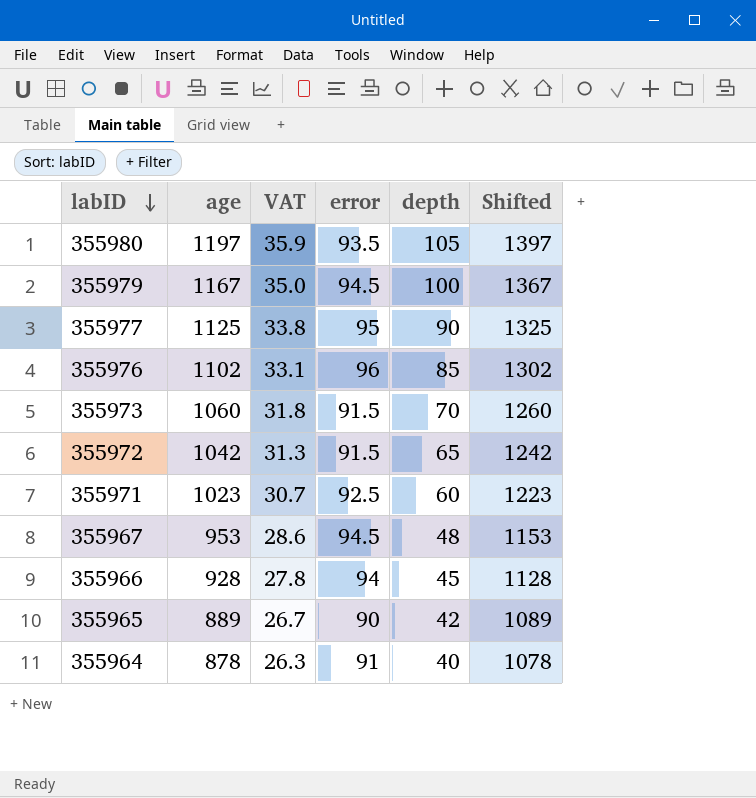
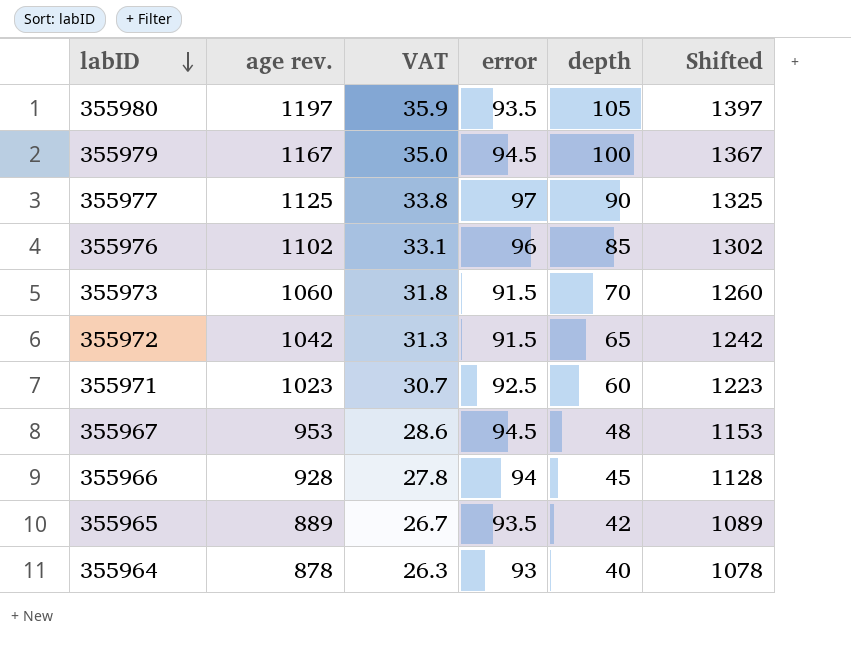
column name: age -> age rev.
355977 | error: 95 -> 97
355965 | error: 90 -> 93.5
355964 | error: 91 -> 93

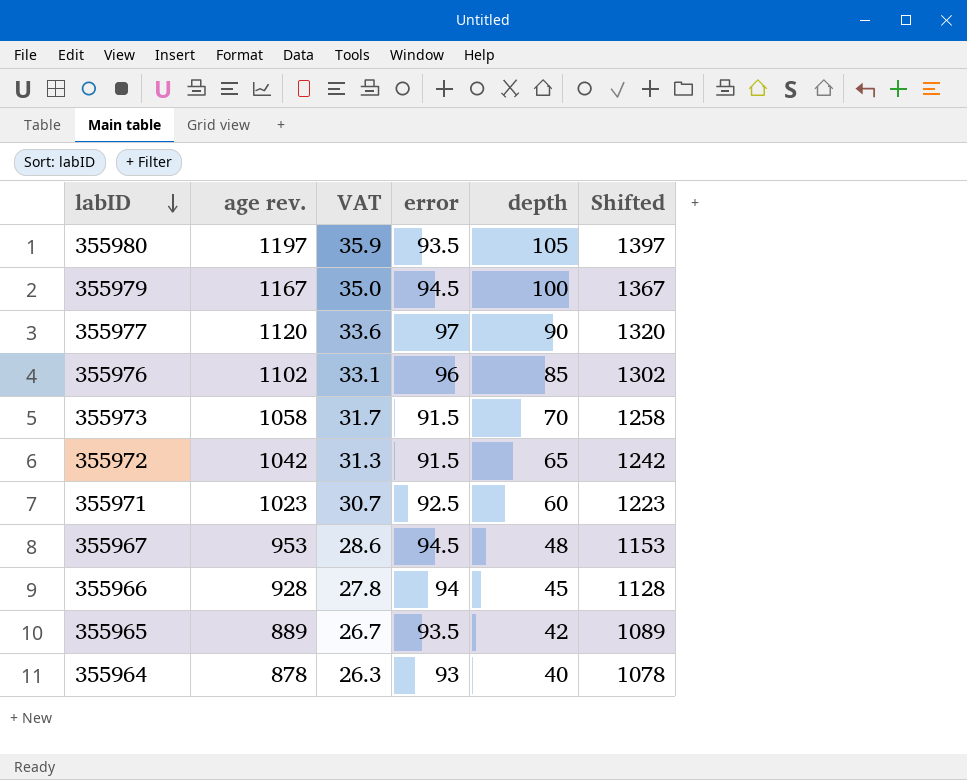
355977 | age rev.: 1125 -> 1120
355977 | VAT: 33.8 -> 33.6
355977 | Shifted: 1325 -> 1320
355973 | age rev.: 1060 -> 1058
355973 | VAT: 31.8 -> 31.7
355973 | Shifted: 1260 -> 1258

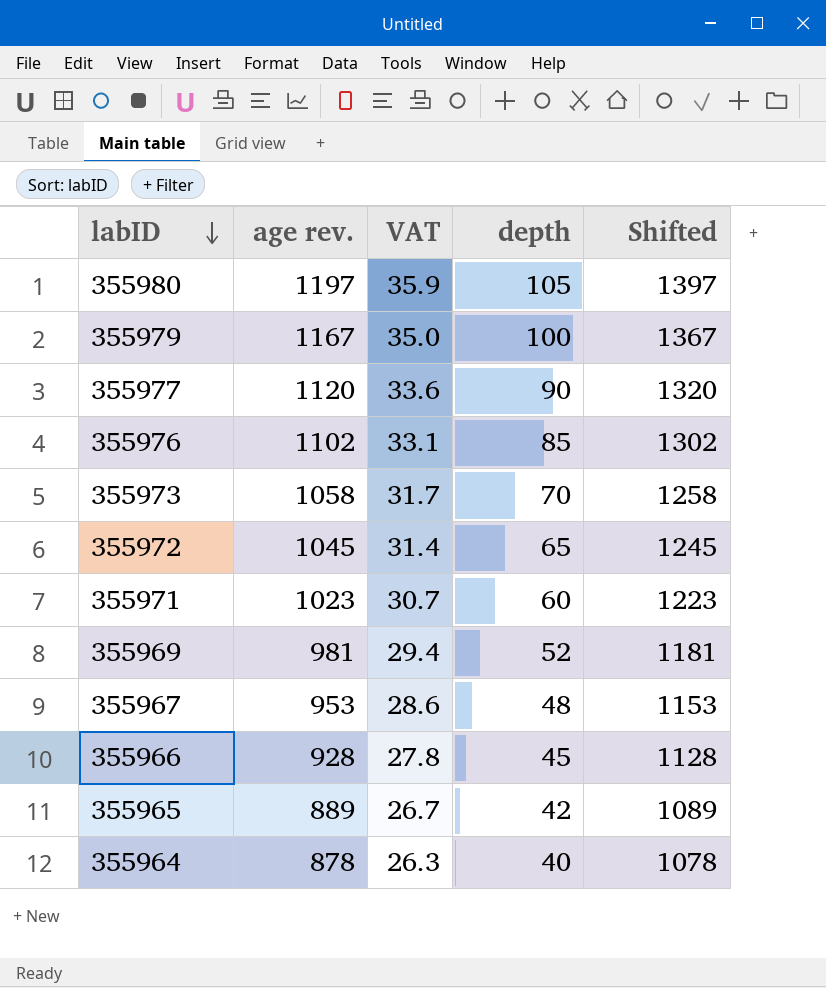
column error | position: 4 -> none
355972 | age rev.: 1042 -> 1045
355972 | VAT: 31.3 -> 31.4
355972 | Shifted: 1242 -> 1245
row 355969: none -> 981 | 29.4 | 52 | 1181

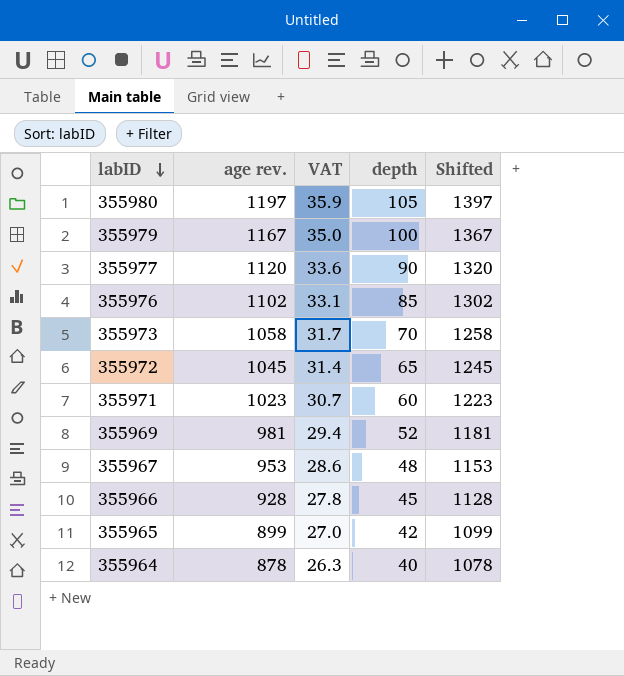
355965 | age rev.: 889 -> 899
355965 | VAT: 26.7 -> 27.0
355965 | Shifted: 1089 -> 1099

